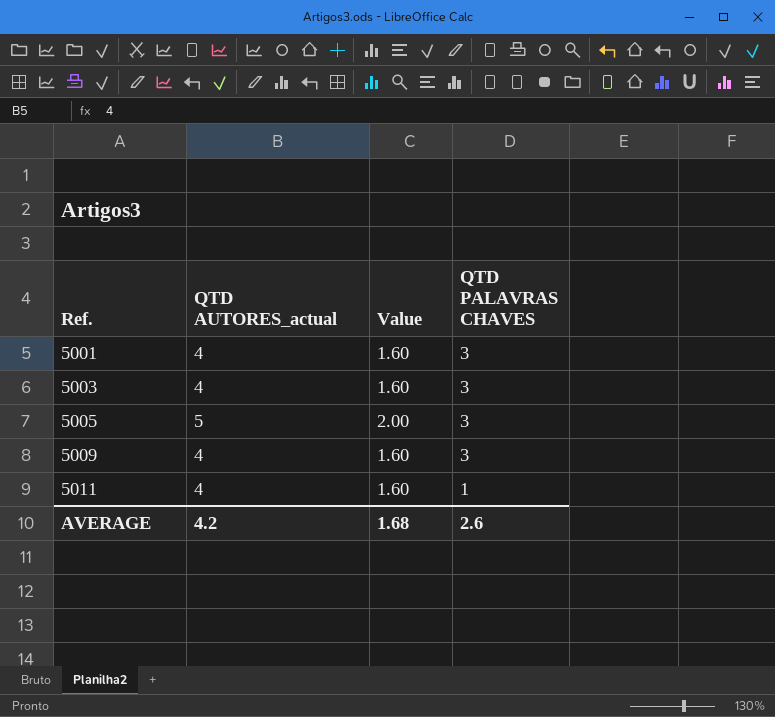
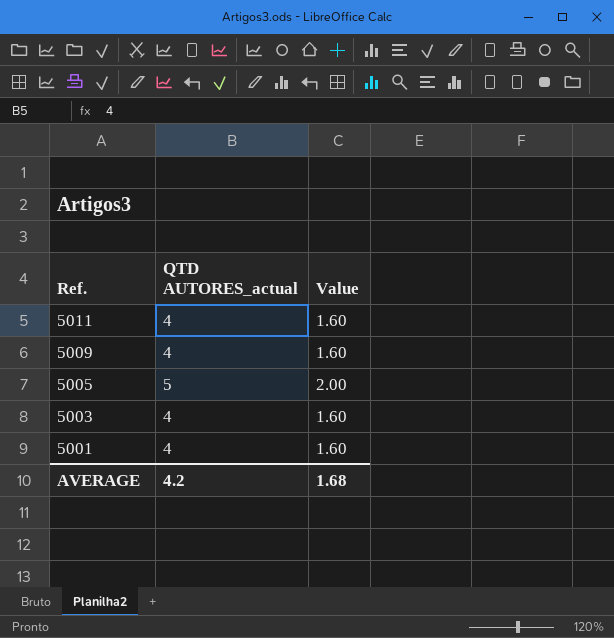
row order: Ref. ascending -> Ref. descending
column QTD PALAVRAS CHAVES | position: 4 -> none

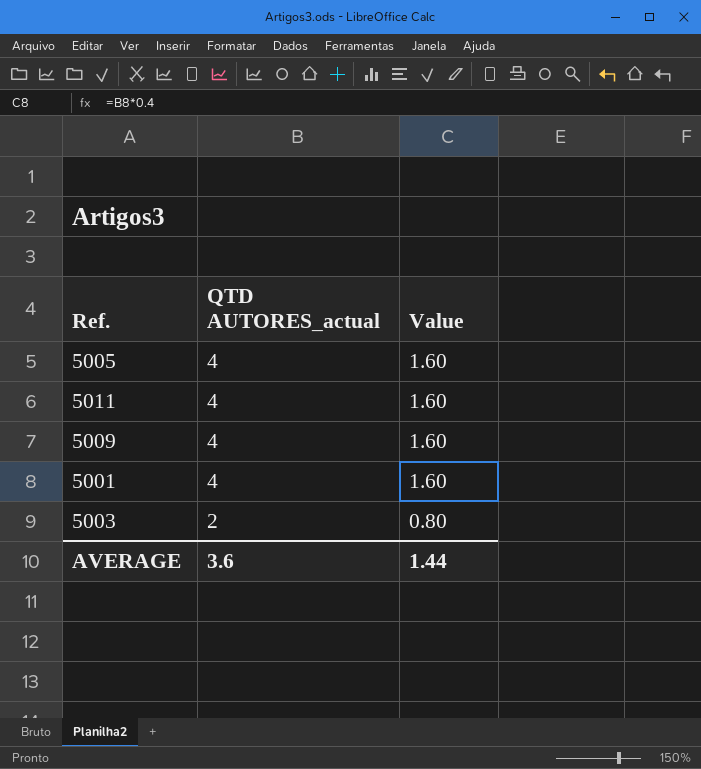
row order: Ref. descending -> QTD AUTORES_actual descending
5005 | QTD AUTORES_actual: 5 -> 4
5005 | Value: 2.00 -> 1.60
5003 | QTD AUTORES_actual: 4 -> 2
5003 | Value: 1.60 -> 0.80
AVERAGE | QTD AUTORES_actual: 4.2 -> 3.6
AVERAGE | Value: 1.68 -> 1.44

